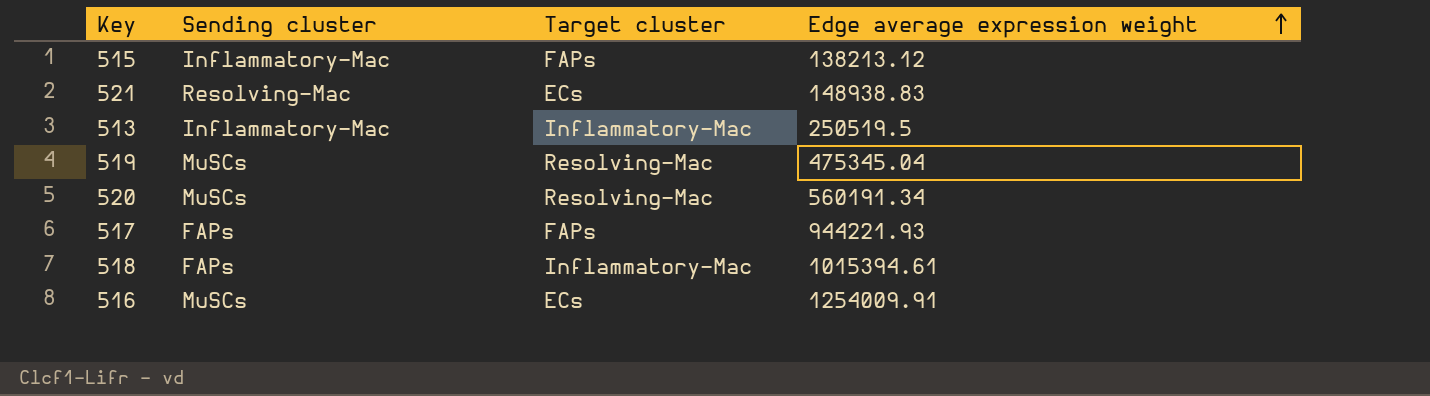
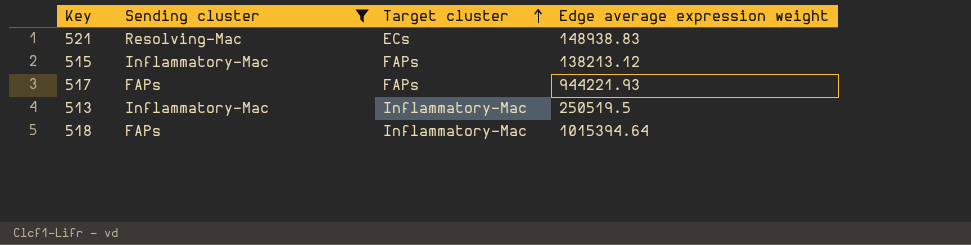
filter: none -> Sending cluster != MuSCs
row order: Edge average expression weight ascending -> Target cluster ascending
518 | Edge average expression weight: 1015394.61 -> 1015394.64

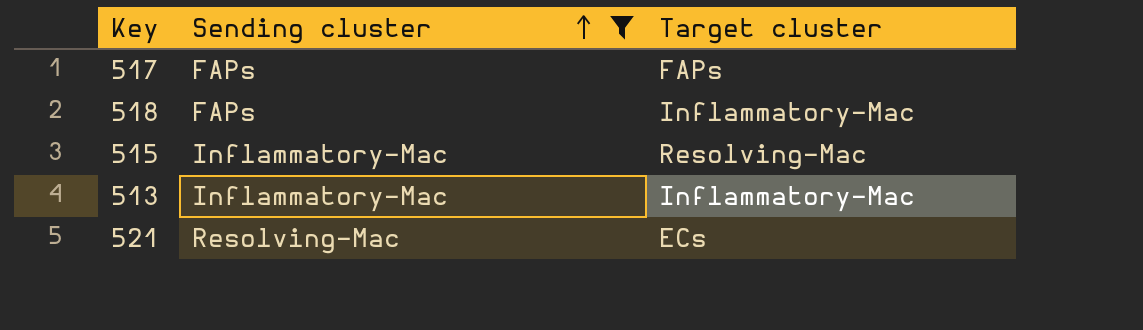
row order: Target cluster ascending -> Sending cluster ascending
column Edge average expression weight | position: 4 -> none
515 | Target cluster: FAPs -> Resolving-Mac

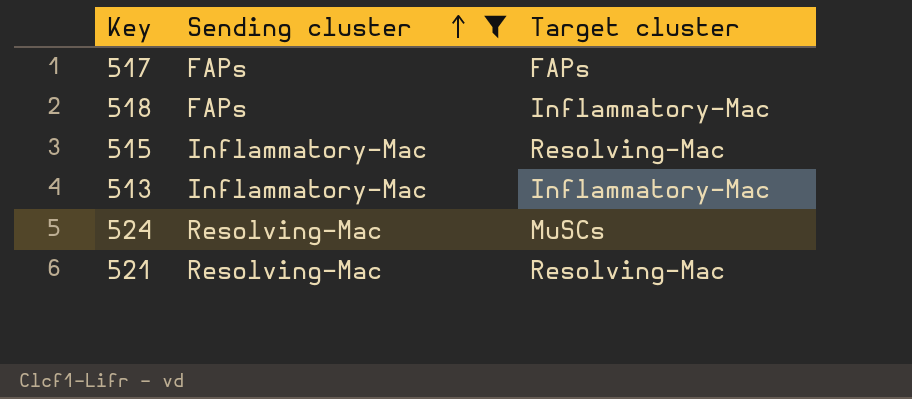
row 524: none -> Resolving-Mac | MuSCs
521 | Target cluster: ECs -> Resolving-Mac

